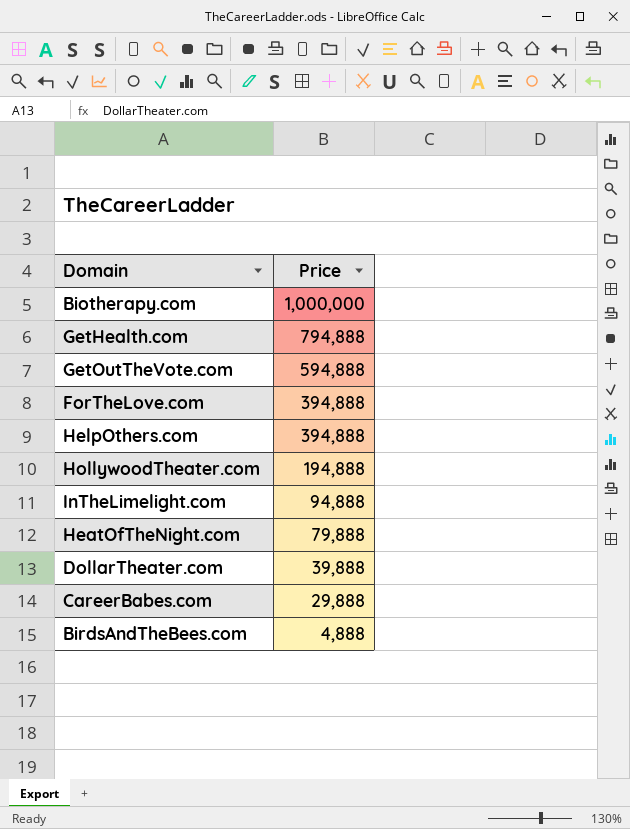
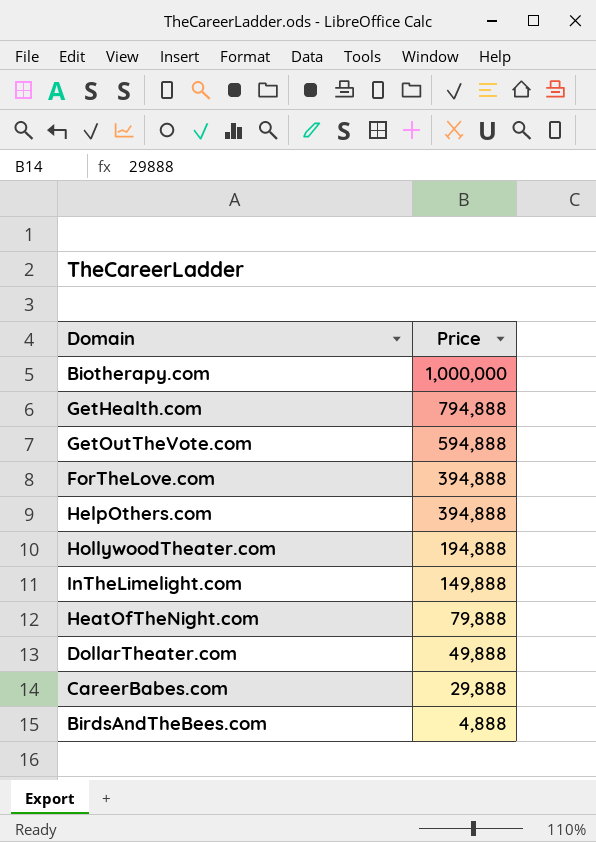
InTheLimelight.com | Price: 94,888 -> 149,888
DollarTheater.com | Price: 39,888 -> 49,888

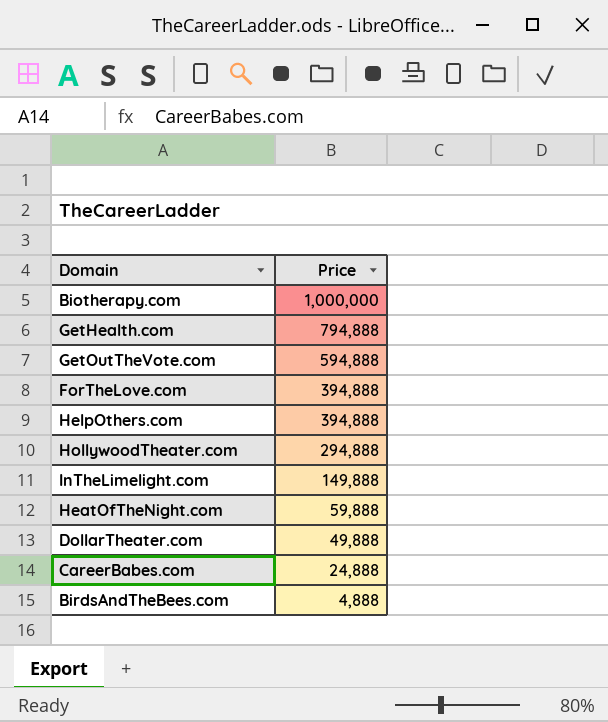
HollywoodTheater.com | Price: 194,888 -> 294,888
HeatOfTheNight.com | Price: 79,888 -> 59,888
CareerBabes.com | Price: 29,888 -> 24,888

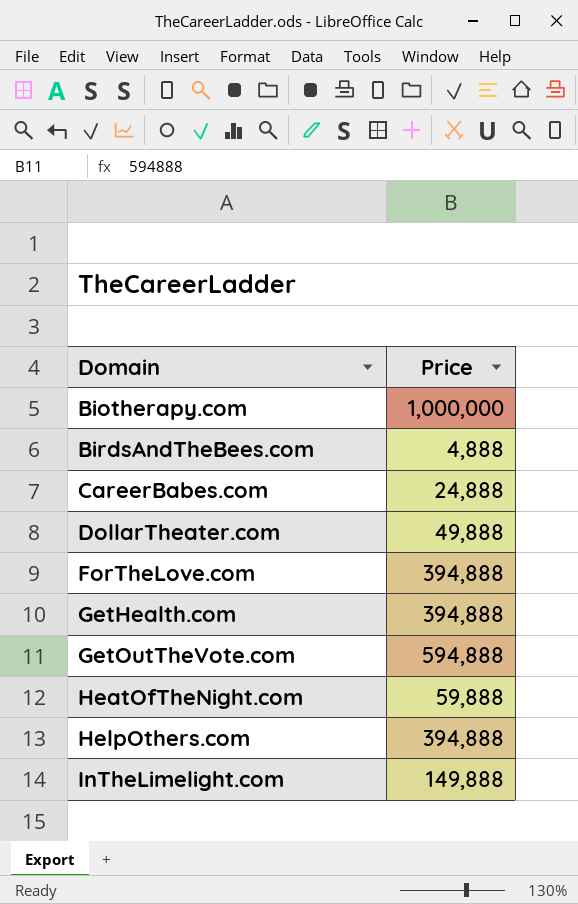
row order: Price descending -> Domain ascending
row HollywoodTheater.com: 294,888 -> none
GetHealth.com | Price: 794,888 -> 394,888

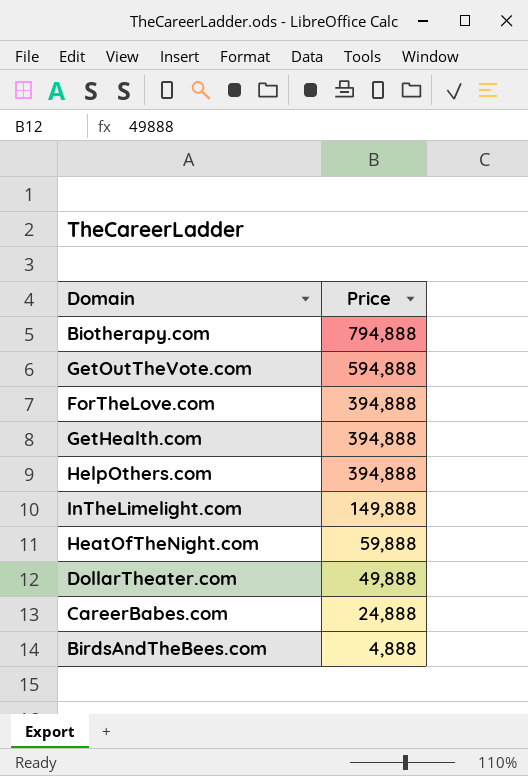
row order: Domain ascending -> Price descending
Biotherapy.com | Price: 1,000,000 -> 794,888

